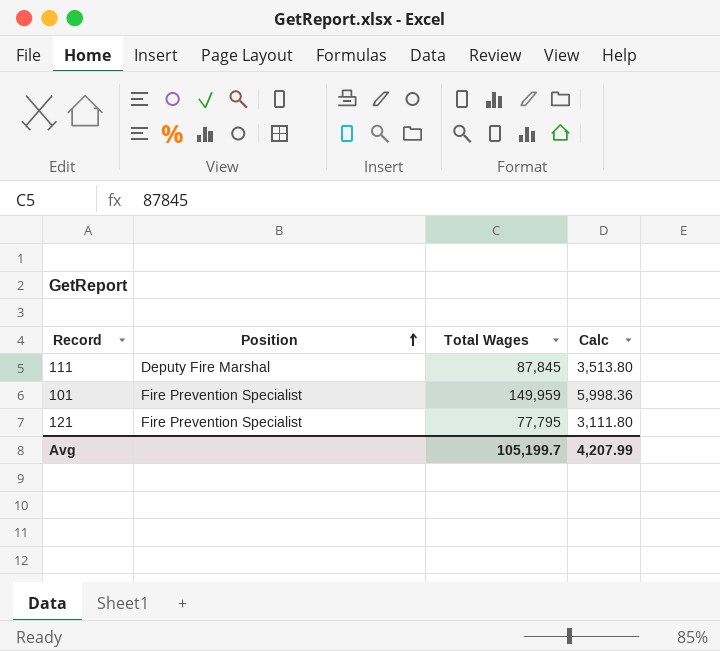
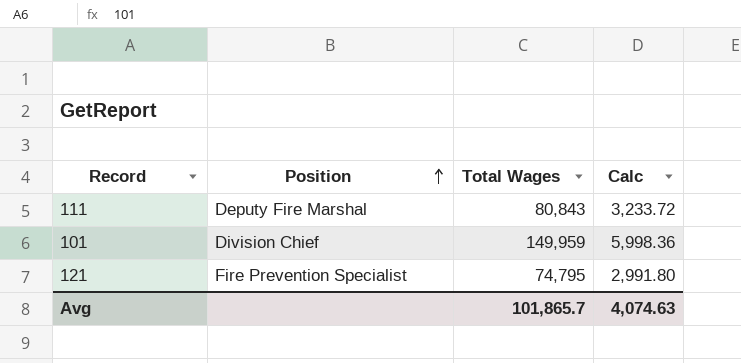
111 | Total Wages: 87,845 -> 80,843
111 | Calc: 3,513.80 -> 3,233.72
101 | Position: Fire Prevention Specialist -> Division Chief
121 | Total Wages: 77,795 -> 74,795
121 | Calc: 3,111.80 -> 2,991.80
Avg | Total Wages: 105,199.7 -> 101,865.7
Avg | Calc: 4,207.99 -> 4,074.63

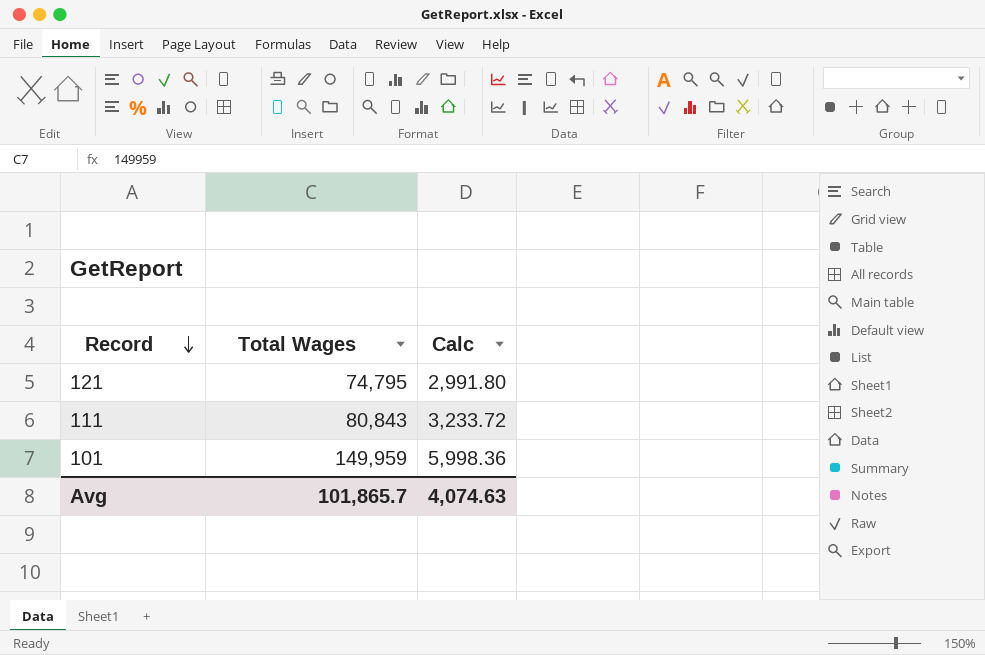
row order: Position ascending -> Record descending
column Position | position: 2 -> none

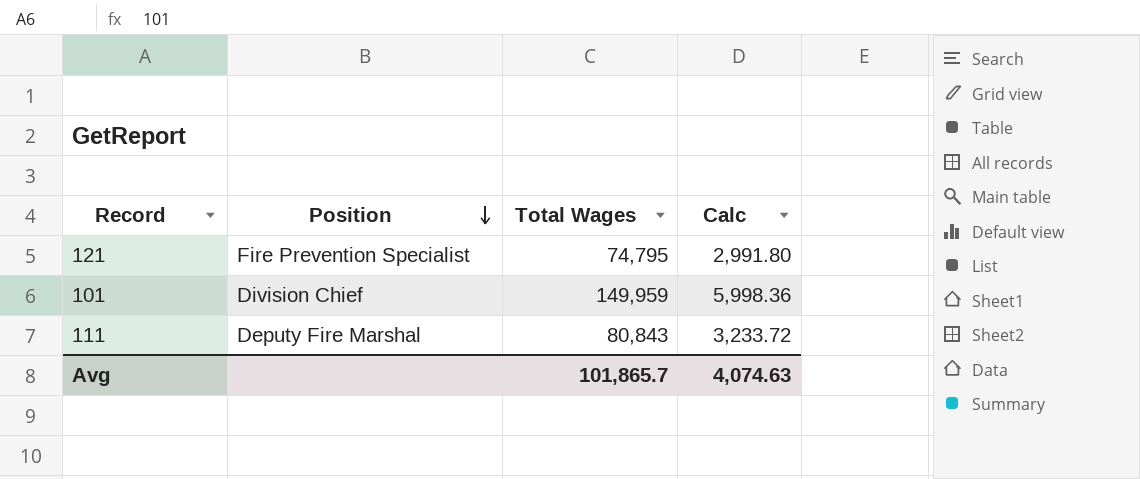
row order: Record descending -> Position descending
column Position | position: none -> 2

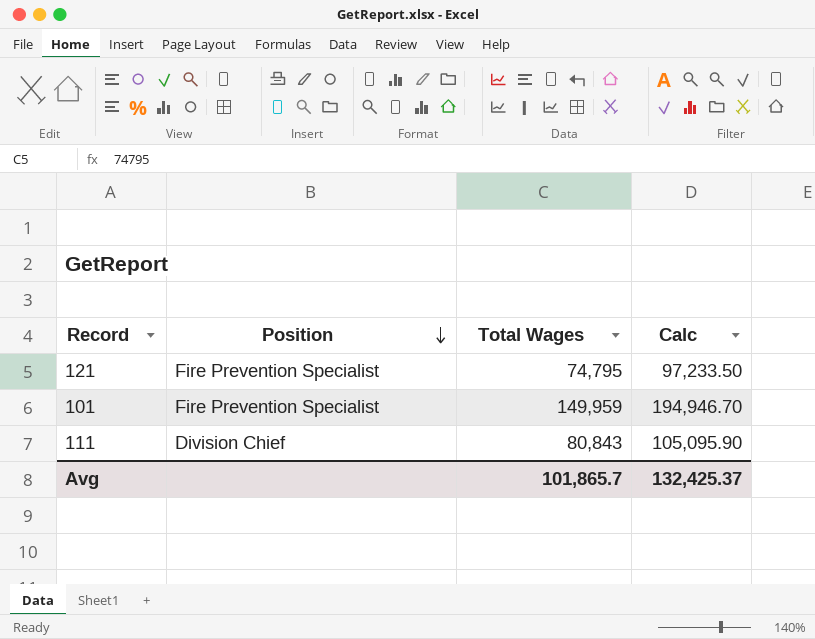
column Calc | formula: [Total Wages] * 0.04 -> [Total Wages] * 1.3
101 | Position: Division Chief -> Fire Prevention Specialist
111 | Position: Deputy Fire Marshal -> Division Chief
Avg | Calc: 4,074.63 -> 132,425.37

